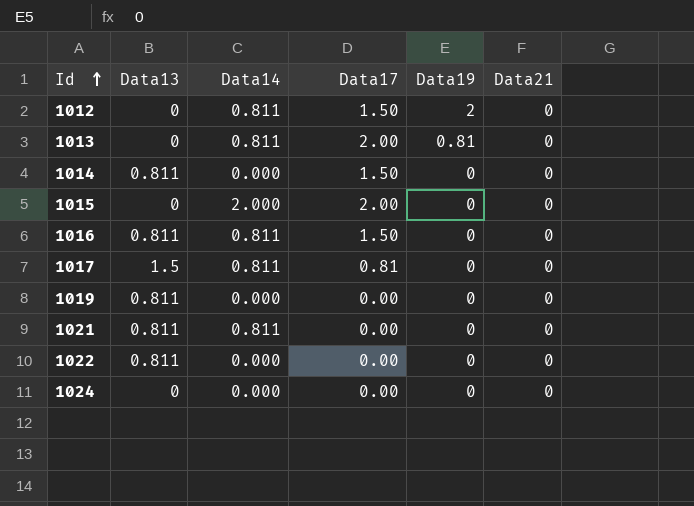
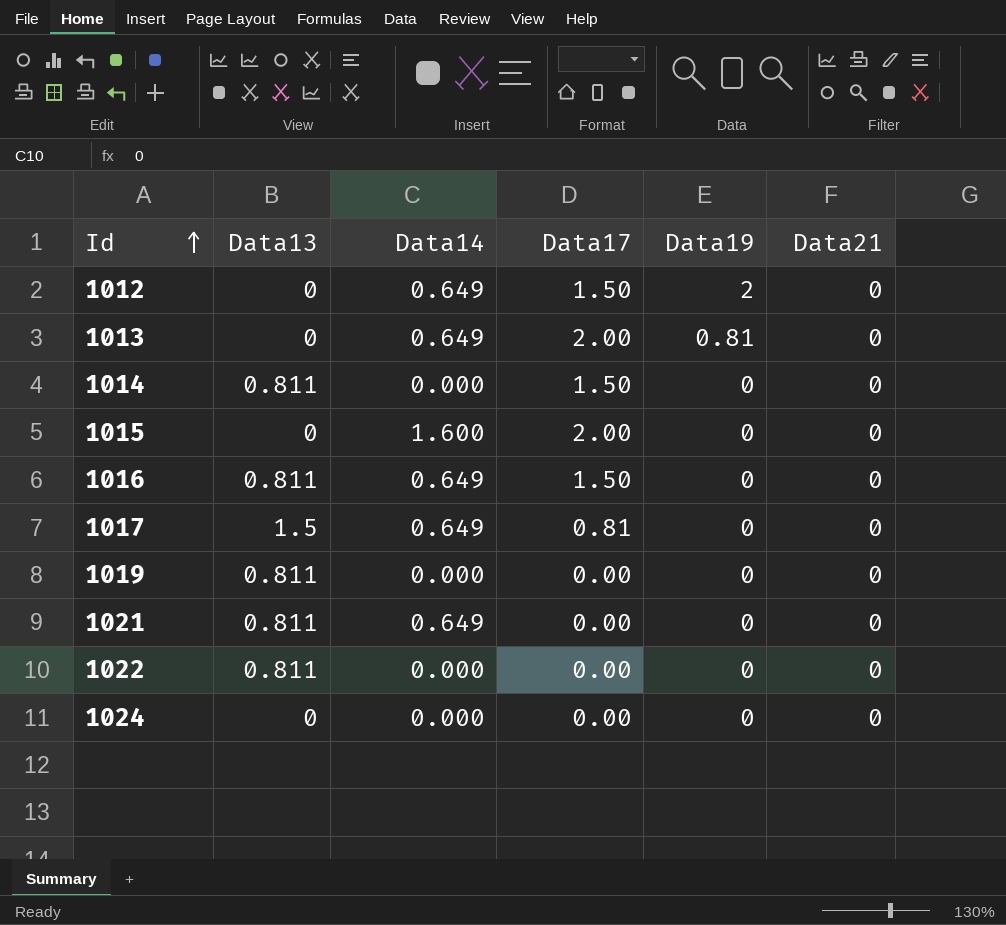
1012 | Data14: 0.811 -> 0.649
1013 | Data14: 0.811 -> 0.649
1015 | Data14: 2.000 -> 1.600
1016 | Data14: 0.811 -> 0.649
1017 | Data14: 0.811 -> 0.649
1021 | Data14: 0.811 -> 0.649

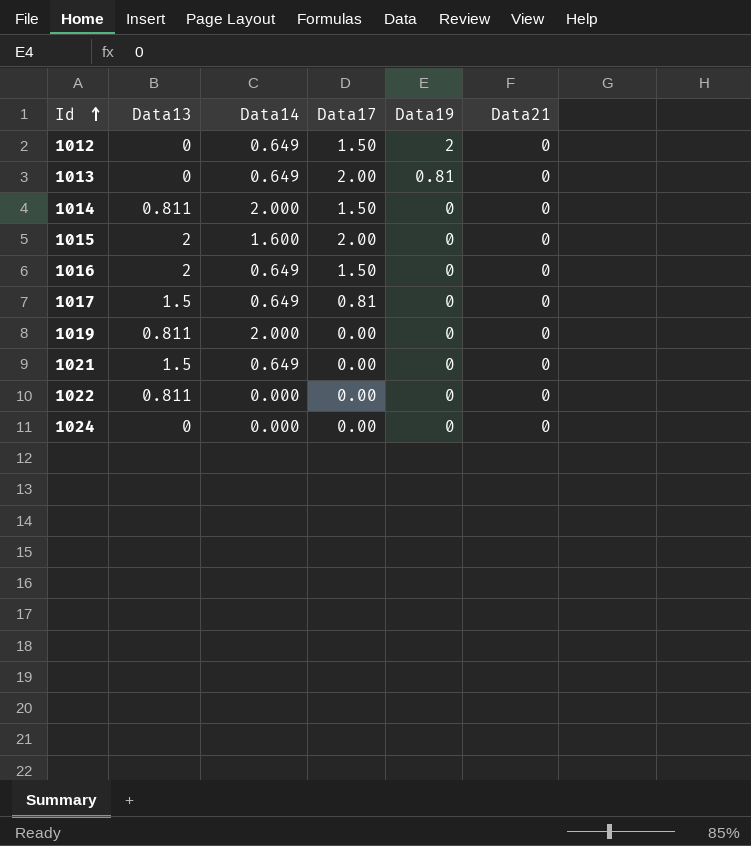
1014 | Data14: 0.000 -> 2.000
1015 | Data13: 0 -> 2
1016 | Data13: 0.811 -> 2
1019 | Data14: 0.000 -> 2.000
1021 | Data13: 0.811 -> 1.5

